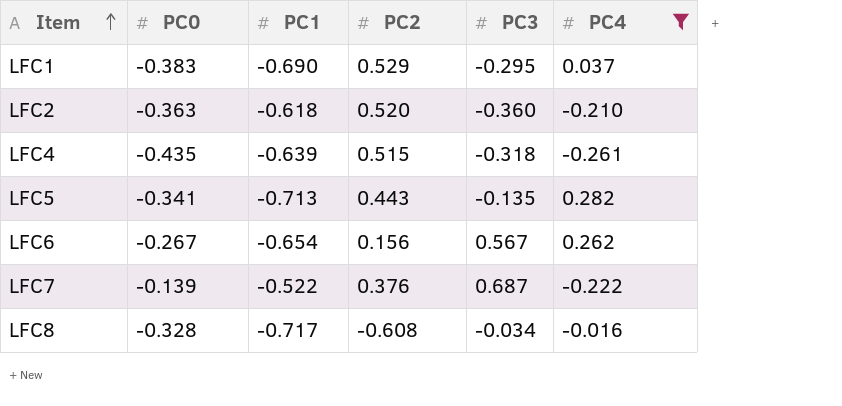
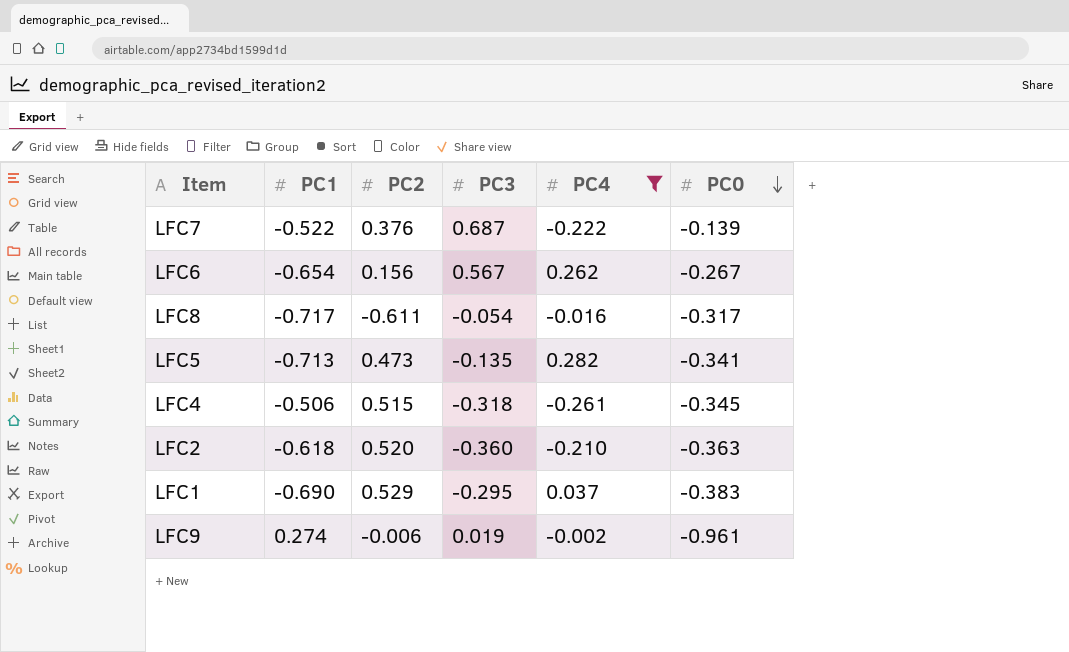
row order: Item ascending -> PC0 descending
column PC0 | position: 2 -> 6
LFC8 | PC2: -0.608 -> -0.611
LFC8 | PC3: -0.034 -> -0.054
LFC8 | PC0: -0.328 -> -0.317
LFC5 | PC2: 0.443 -> 0.473
LFC4 | PC1: -0.639 -> -0.506
LFC4 | PC0: -0.435 -> -0.345
row LFC9: none -> 0.274 | -0.006 | 0.019 | -0.002 | -0.961

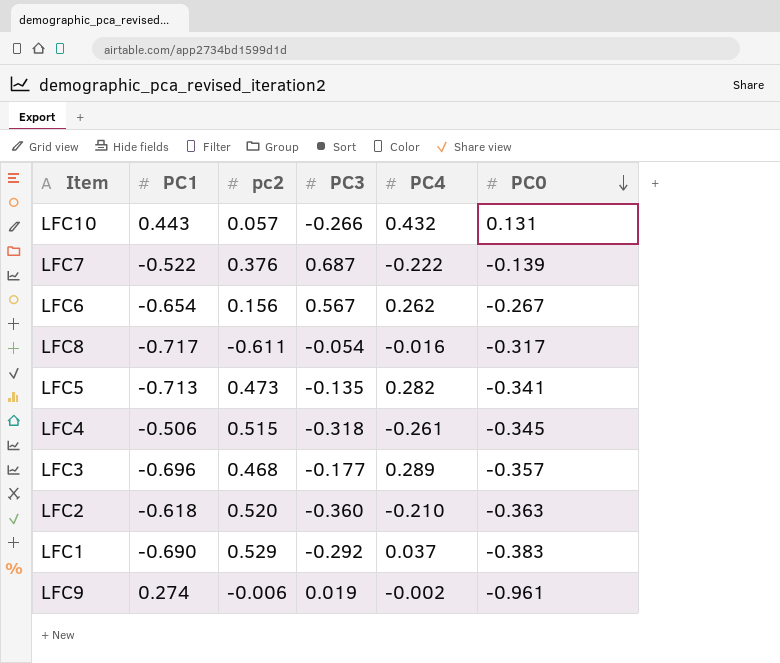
filter: PC4 <= 0.282 -> none
column name: PC2 -> pc2
LFC1 | PC3: -0.295 -> -0.292

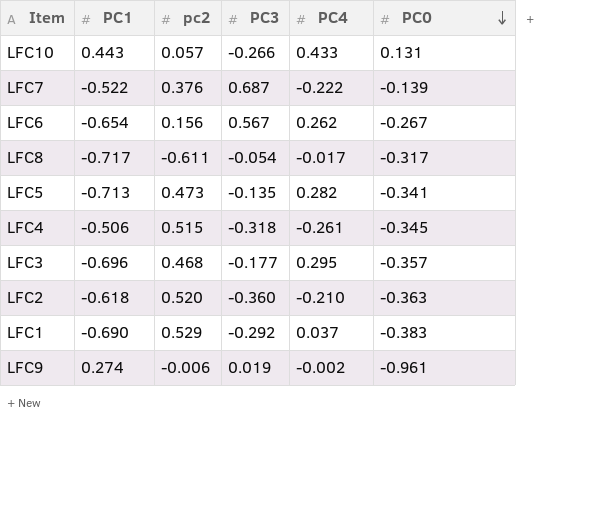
LFC10 | PC4: 0.432 -> 0.433
LFC8 | PC4: -0.016 -> -0.017
LFC3 | PC4: 0.289 -> 0.295

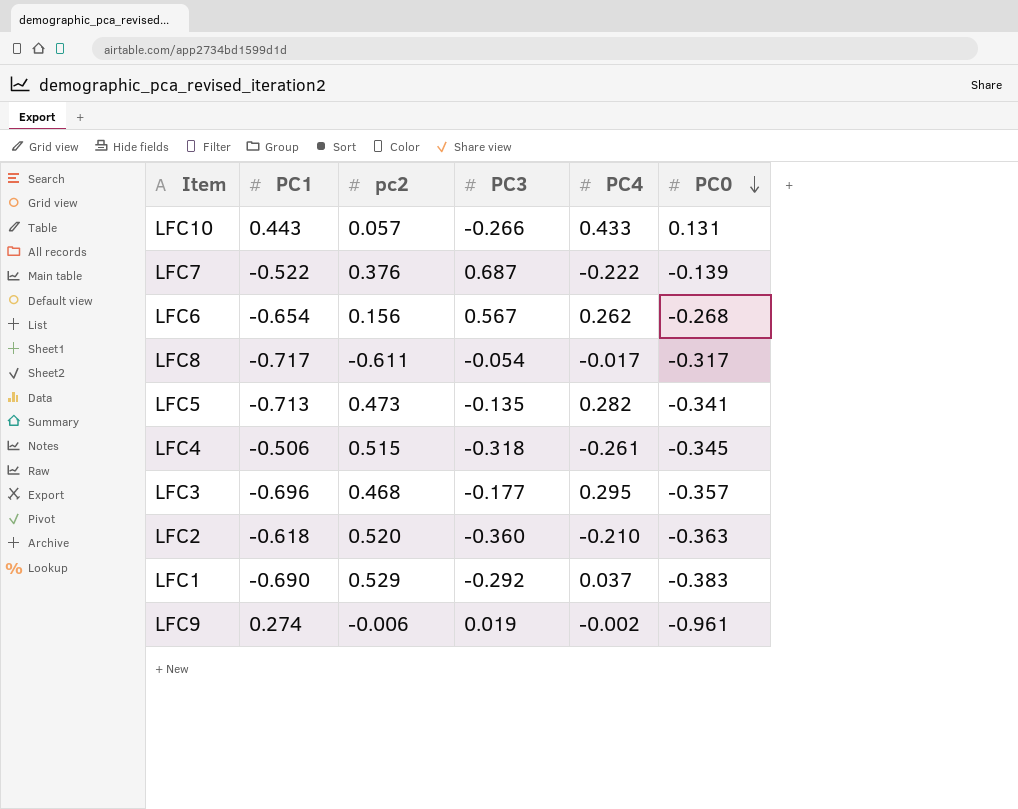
LFC6 | PC0: -0.267 -> -0.268

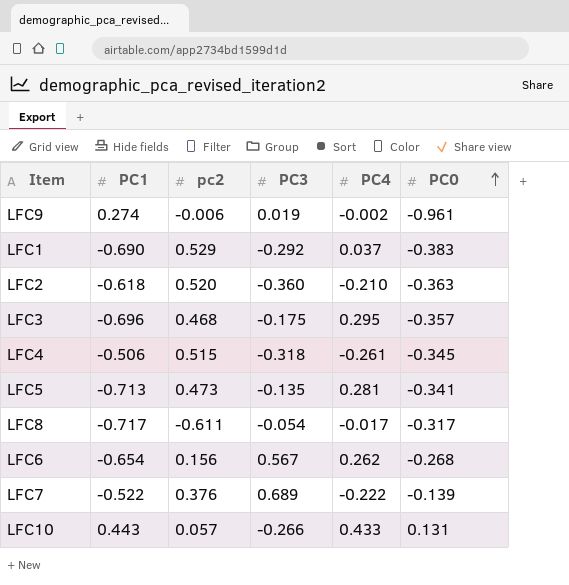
row order: PC0 descending -> PC0 ascending
LFC3 | PC3: -0.177 -> -0.175
LFC5 | PC4: 0.282 -> 0.281
LFC7 | PC3: 0.687 -> 0.689

